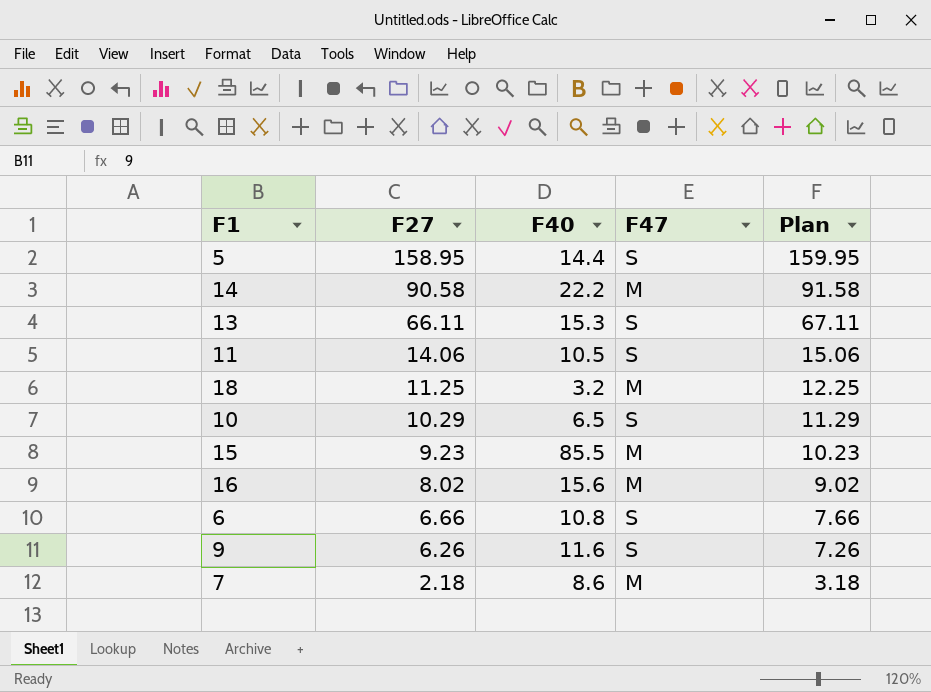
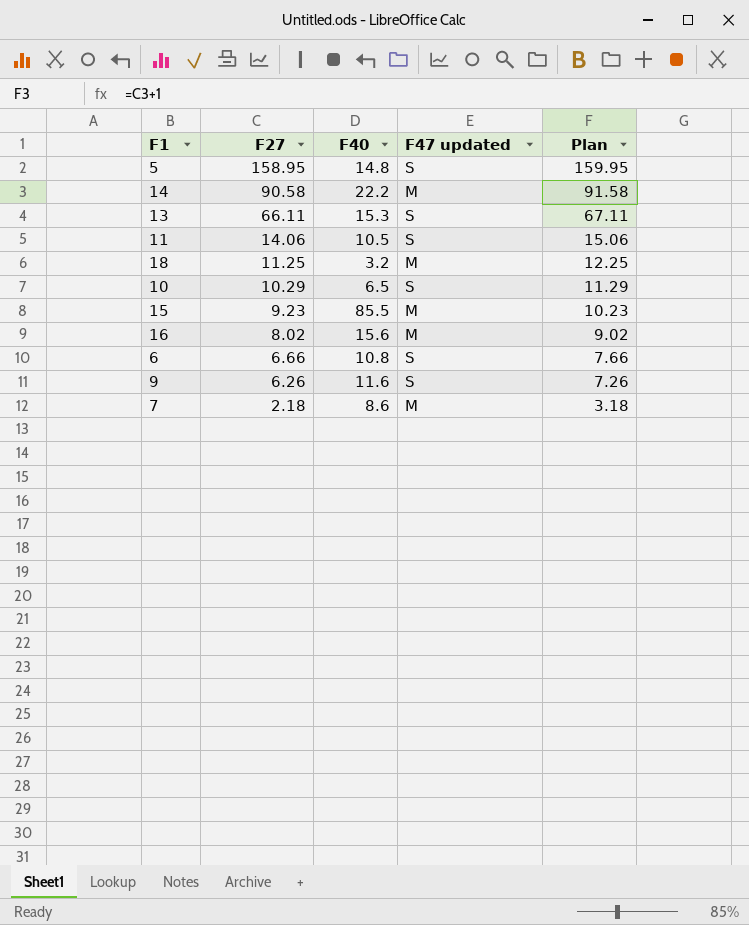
column name: F47 -> F47 updated
5 | F40: 14.4 -> 14.8

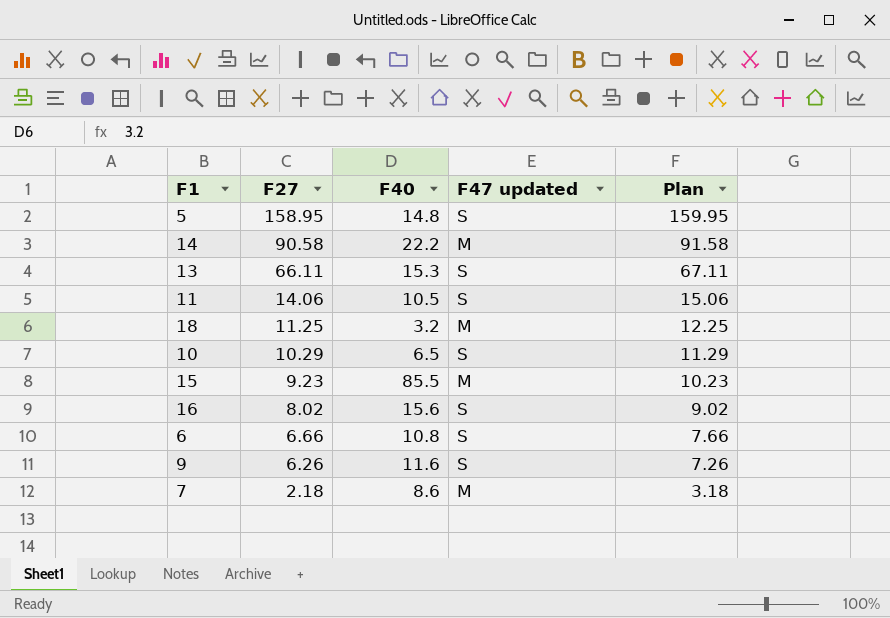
16 | F47 updated: M -> S

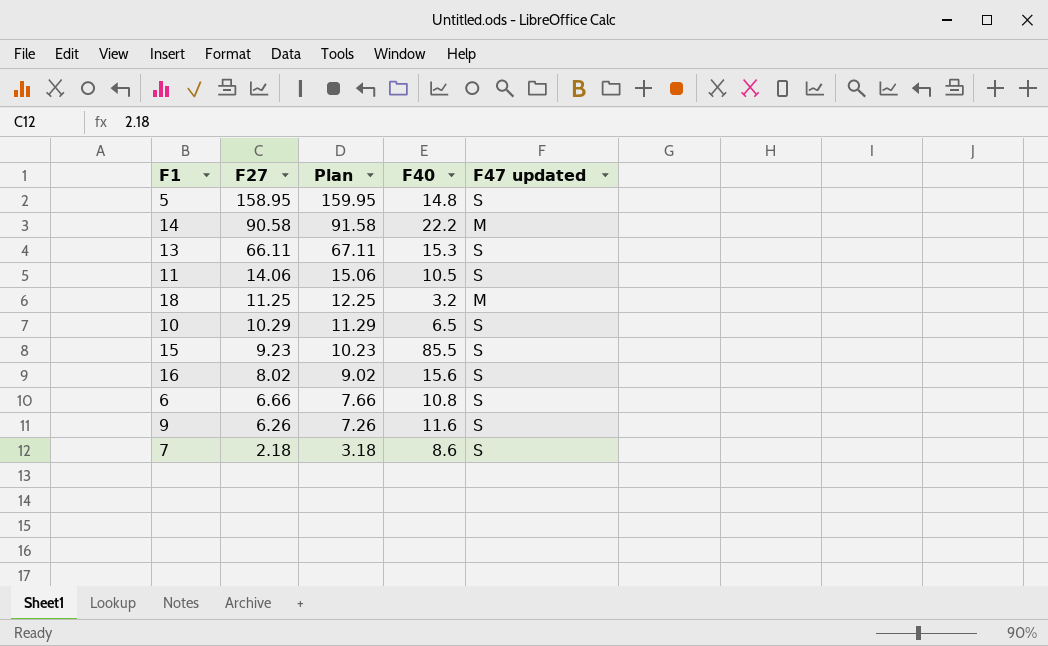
column Plan | position: 5 -> 3
15 | F47 updated: M -> S
7 | F47 updated: M -> S

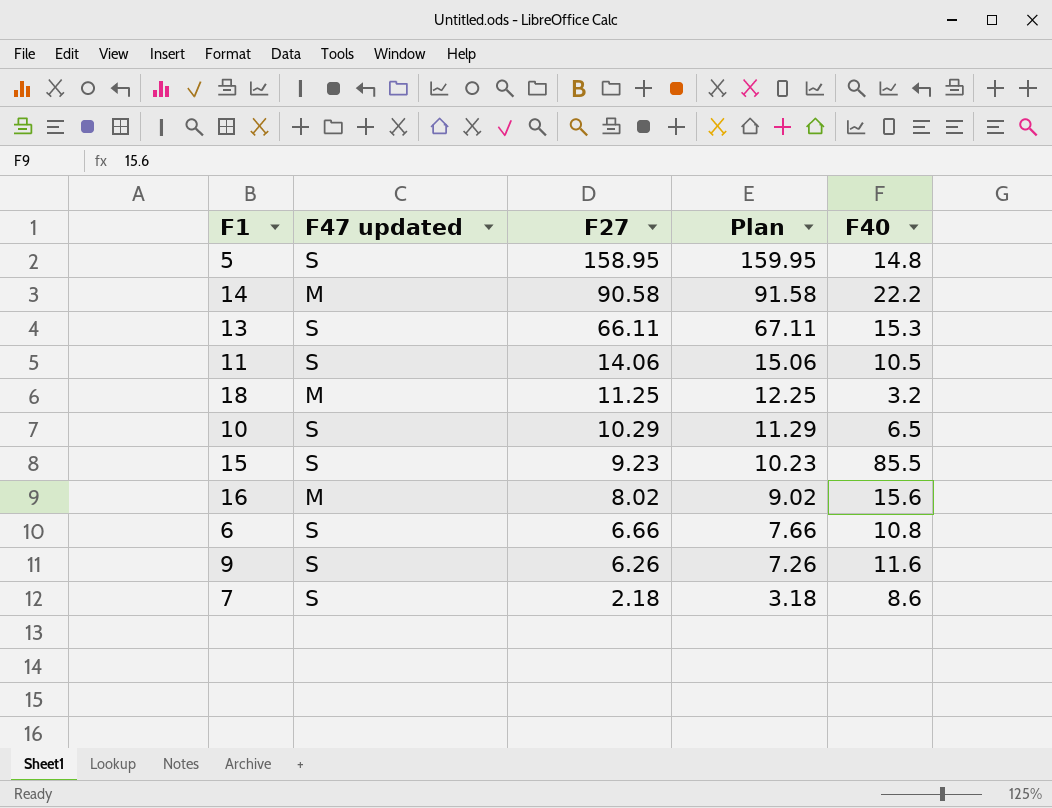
column F47 updated | position: 5 -> 2
16 | F47 updated: S -> M

